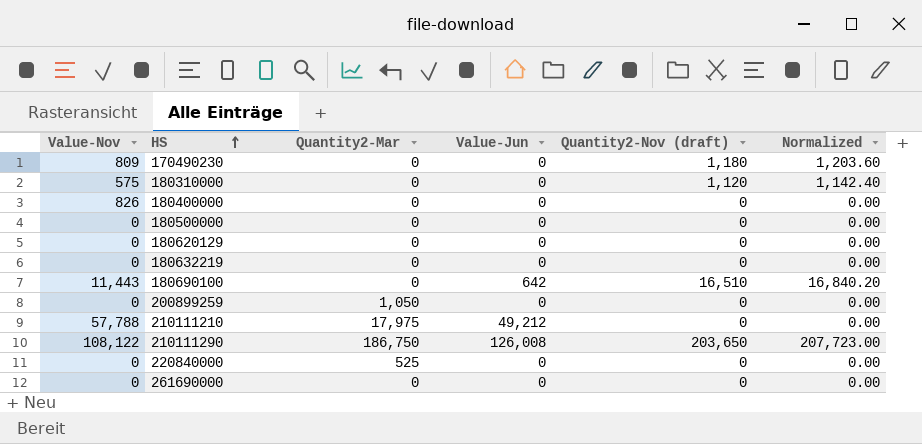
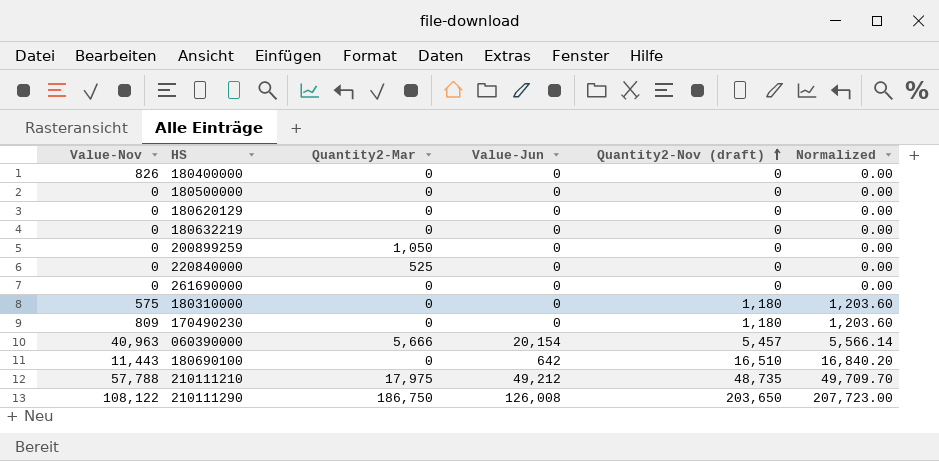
row order: HS ascending -> Quantity2-Nov (draft) ascending
180310000 | Quantity2-Nov (draft): 1,120 -> 1,180
180310000 | Normalized: 1,142.40 -> 1,203.60
row 060390000: none -> 40,963 | 5,666 | 20,154 | 5,457 | 5,566.14
210111210 | Quantity2-Nov (draft): 0 -> 48,735
210111210 | Normalized: 0.00 -> 49,709.70

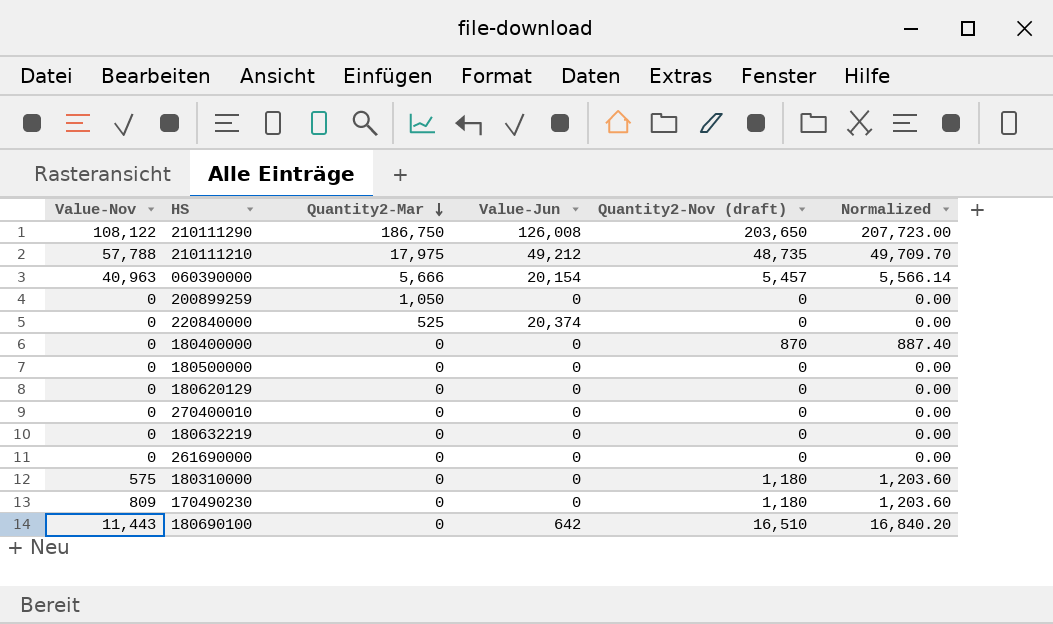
row order: Quantity2-Nov (draft) ascending -> Quantity2-Mar descending
220840000 | Value-Jun: 0 -> 20,374
180400000 | Value-Nov: 826 -> 0
180400000 | Quantity2-Nov (draft): 0 -> 870
180400000 | Normalized: 0.00 -> 887.40
row 270400010: none -> 0 | 0 | 0 | 0 | 0.00

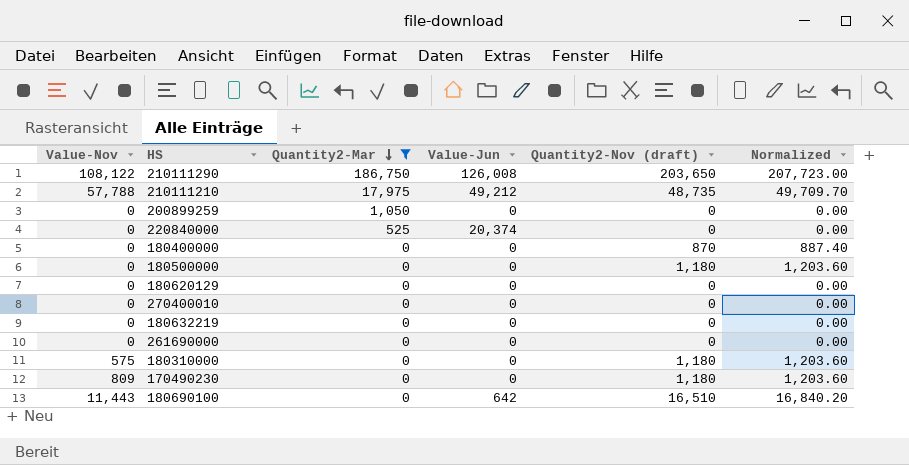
filter: none -> Quantity2-Mar != 5,666
180500000 | Quantity2-Nov (draft): 0 -> 1,180
180500000 | Normalized: 0.00 -> 1,203.60

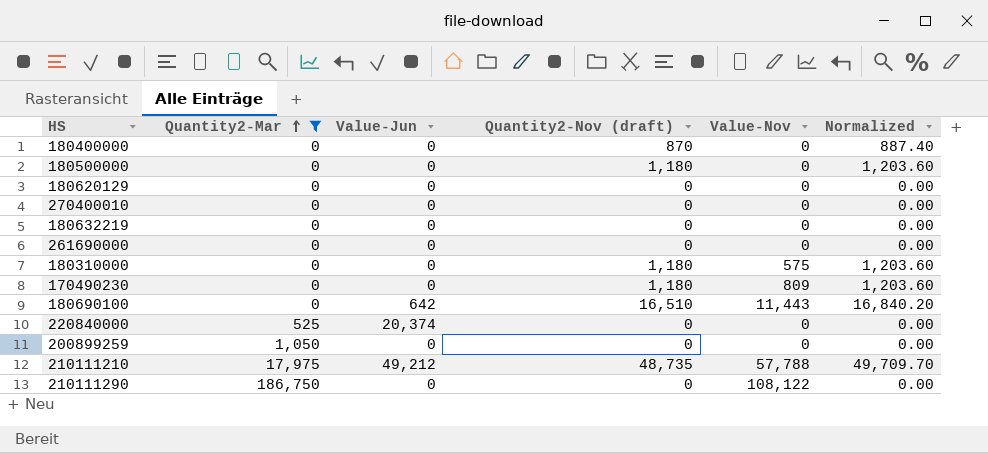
row order: Quantity2-Mar descending -> Quantity2-Mar ascending
column Value-Nov | position: 1 -> 5
210111290 | Value-Jun: 126,008 -> 0
210111290 | Quantity2-Nov (draft): 203,650 -> 0
210111290 | Normalized: 207,723.00 -> 0.00

